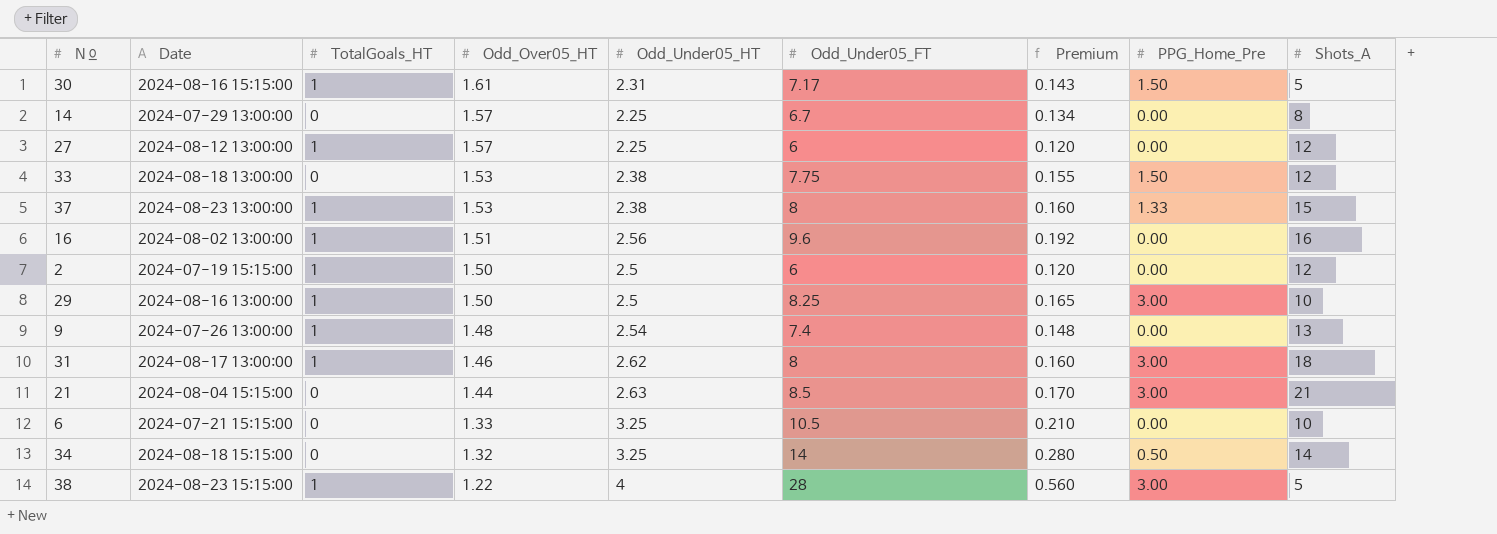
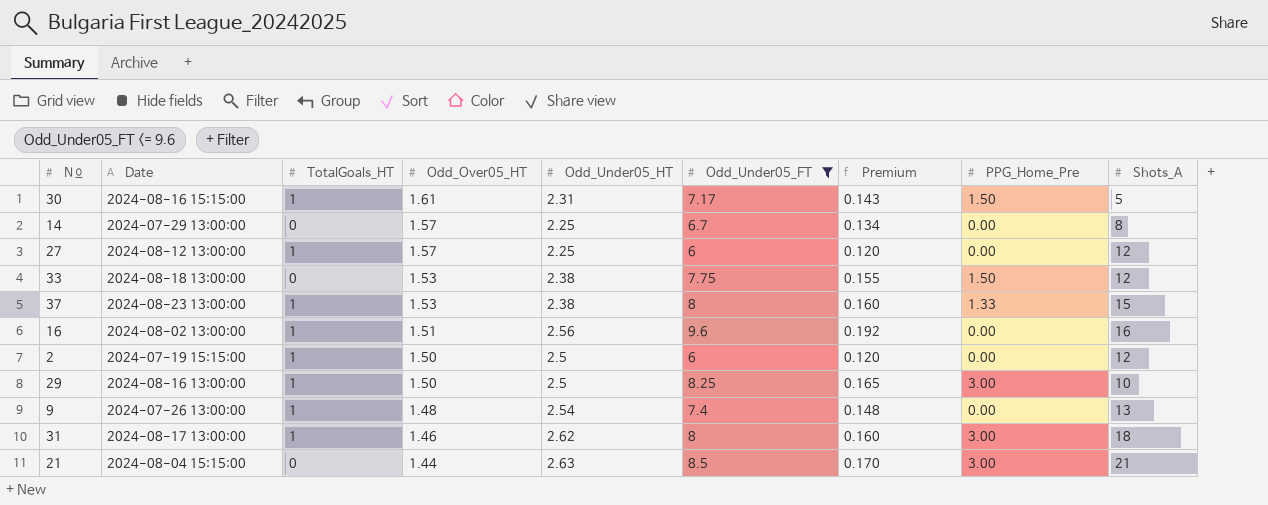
filter: none -> Odd_Under05_FT <= 9.6

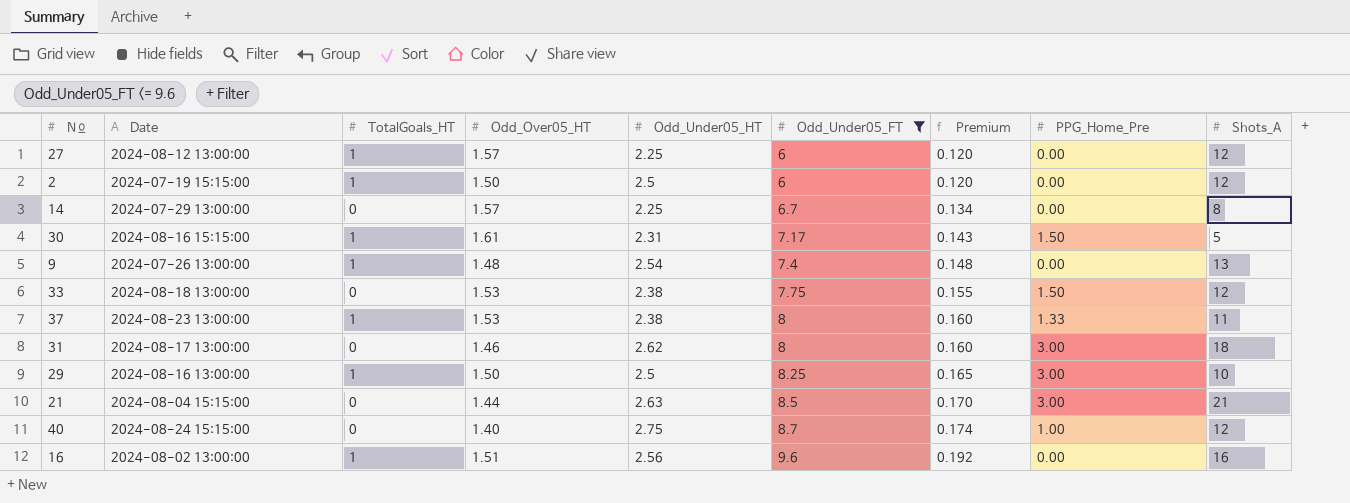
row order: Odd_Over05_HT descending -> Odd_Under05_FT ascending
37 | Shots_A: 15 -> 11
31 | TotalGoals_HT: 1 -> 0
row 40: none -> 2024-08-24 15:15:00 | 0 | 1.40 | 2.75 | 8.7 | 0.174 | 1.00 | 12

